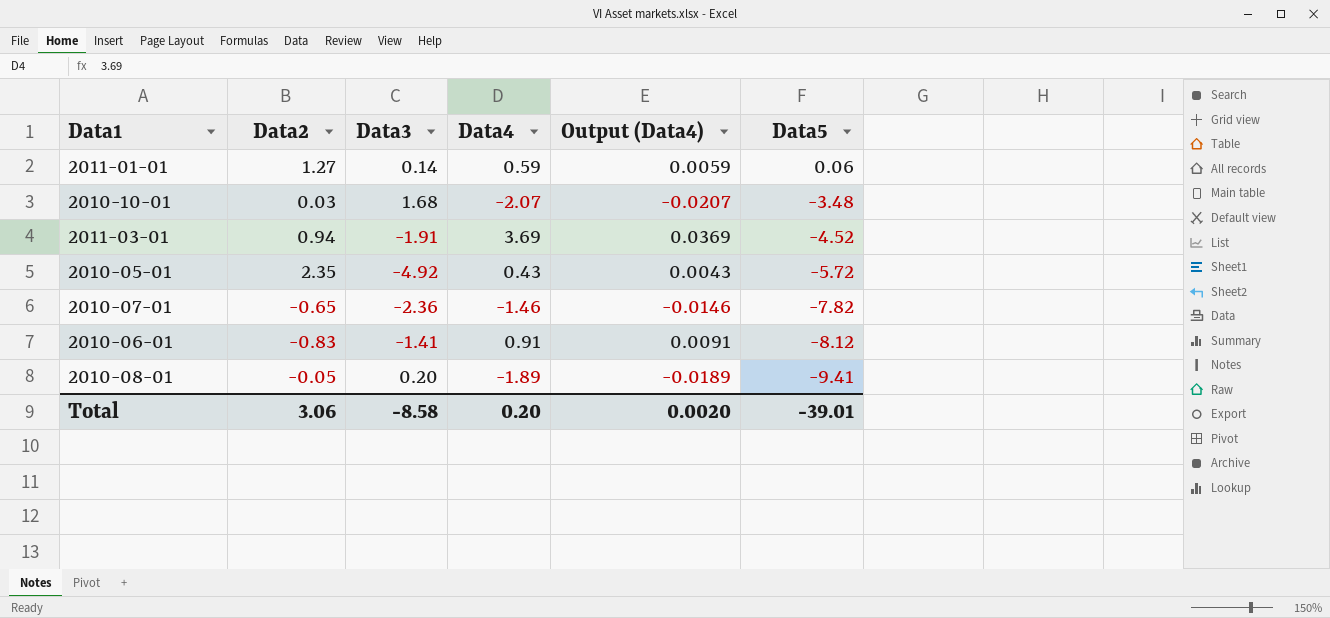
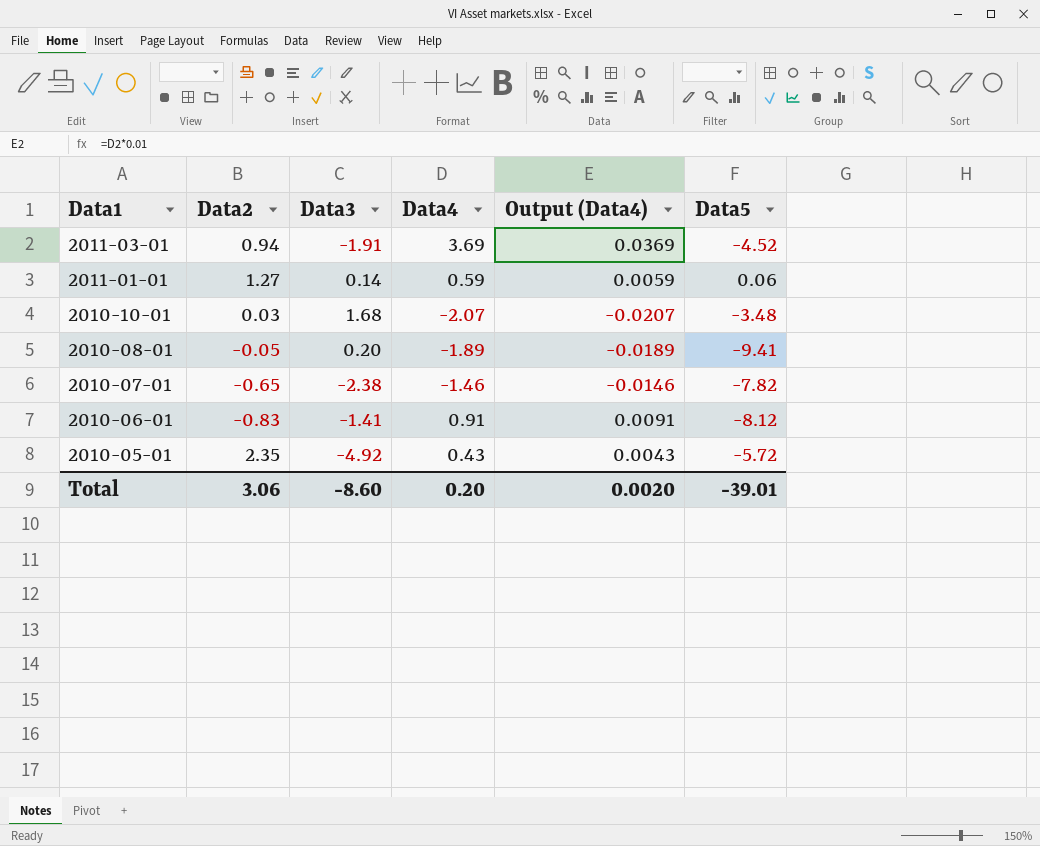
row order: Data5 descending -> Data1 descending
2010-07-01 | Data3: -2.36 -> -2.38
Total | Data3: -8.58 -> -8.60

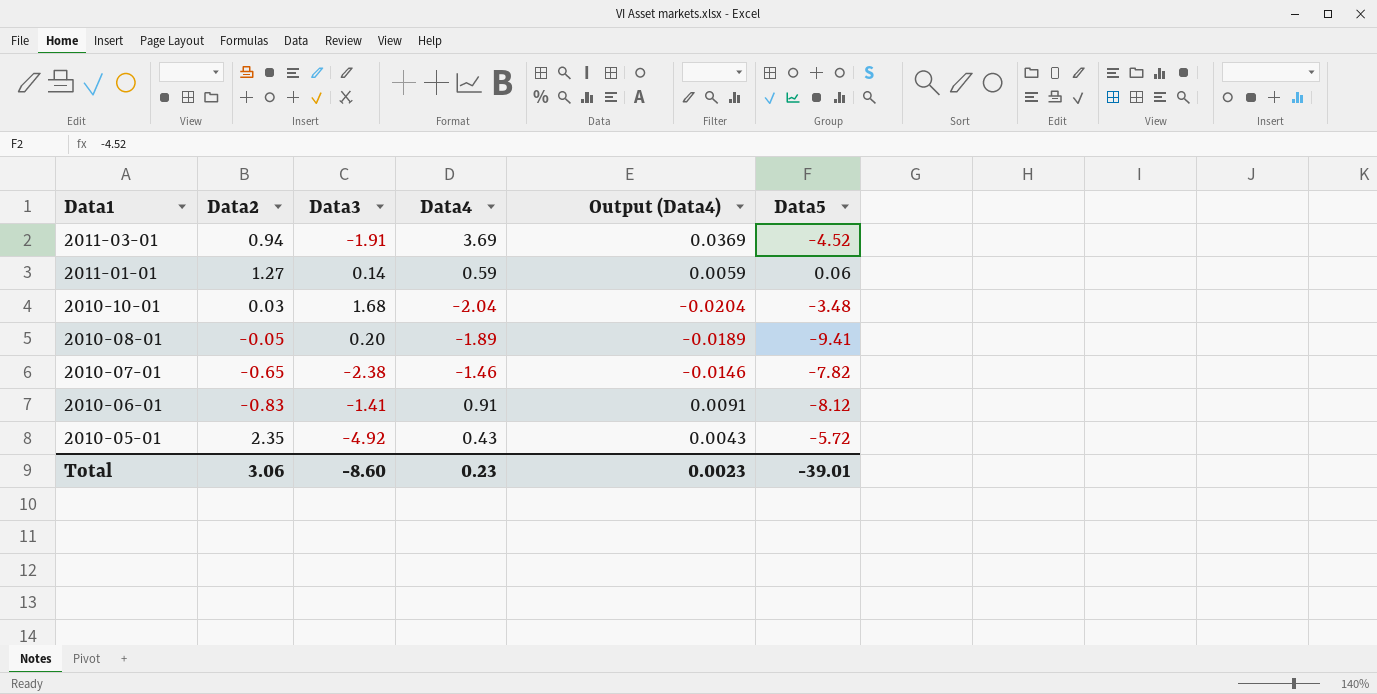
2010-10-01 | Data4: -2.07 -> -2.04
2010-10-01 | Output (Data4): -0.0207 -> -0.0204
Total | Data4: 0.20 -> 0.23
Total | Output (Data4): 0.0020 -> 0.0023

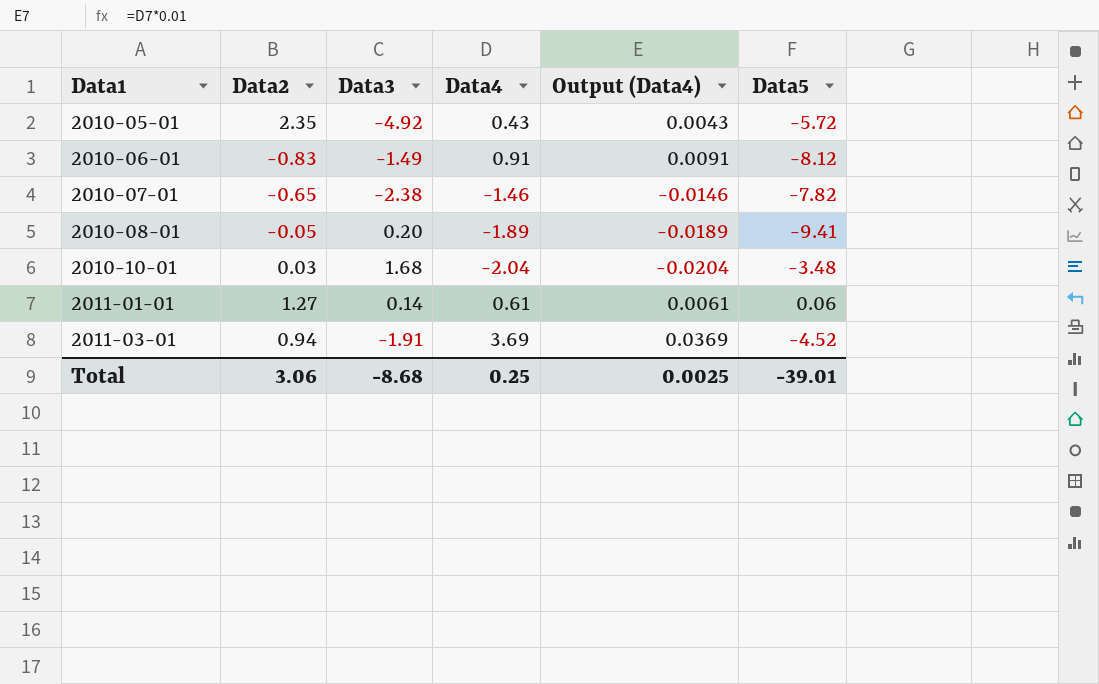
row order: Data1 descending -> Data1 ascending
2010-06-01 | Data3: -1.41 -> -1.49
2011-01-01 | Data4: 0.59 -> 0.61
2011-01-01 | Output (Data4): 0.0059 -> 0.0061
Total | Data3: -8.60 -> -8.68
Total | Data4: 0.23 -> 0.25
Total | Output (Data4): 0.0023 -> 0.0025

